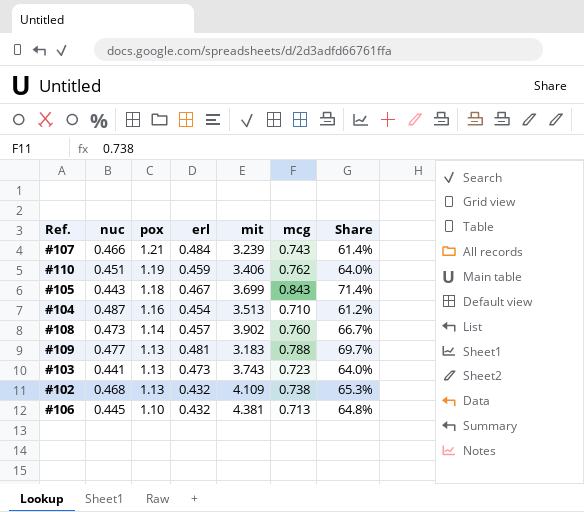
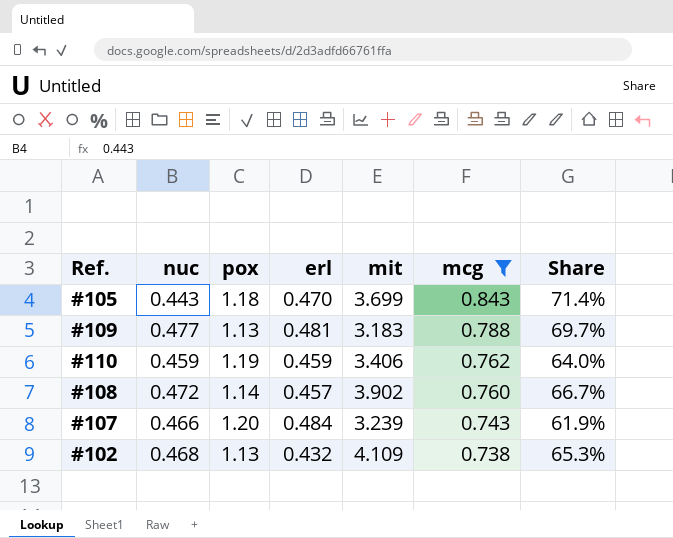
filter: none -> mcg >= 0.738
row order: pox descending -> mcg descending
#105 | erl: 0.467 -> 0.470
#110 | nuc: 0.451 -> 0.459
#108 | nuc: 0.473 -> 0.472
#107 | pox: 1.21 -> 1.20
#107 | Share: 61.4% -> 61.9%

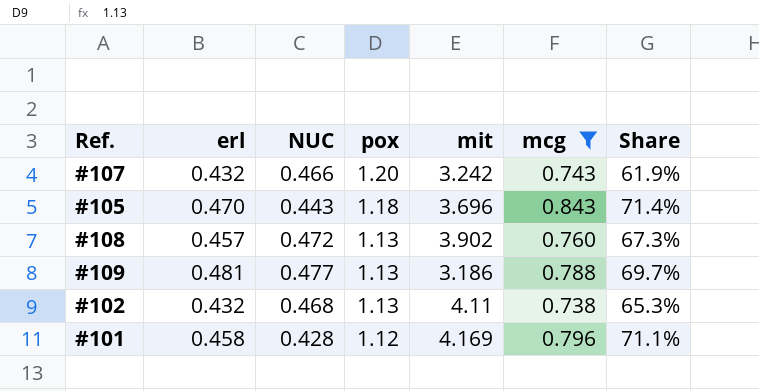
row order: mcg descending -> pox descending
column erl | position: 4 -> 2
column name: nuc -> NUC
row #110: 0.459 | 1.19 | 0.459 | 3.406 | 0.762 | 64.0% -> none
#107 | erl: 0.484 -> 0.432
#107 | mit: 3.239 -> 3.242
#105 | mit: 3.699 -> 3.696
#108 | pox: 1.14 -> 1.13
#108 | Share: 66.7% -> 67.3%
#109 | mit: 3.183 -> 3.186
#102 | mit: 4.109 -> 4.11
row #101: none -> 0.458 | 0.428 | 1.12 | 4.169 | 0.796 | 71.1%

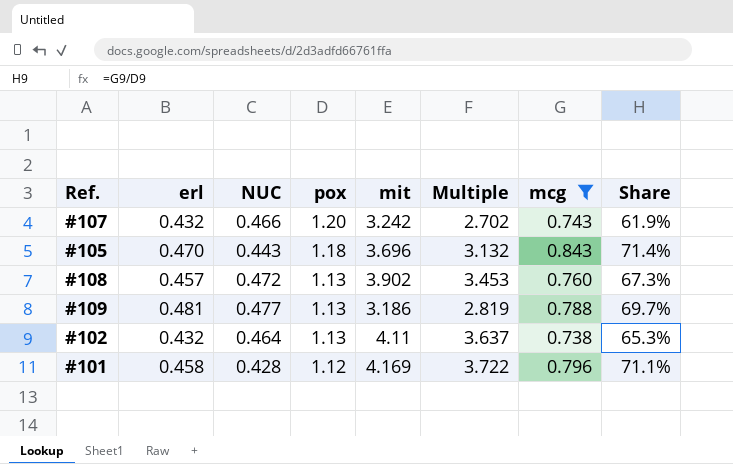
column Multiple | formula: none -> [mit] / [pox]
#102 | NUC: 0.468 -> 0.464

